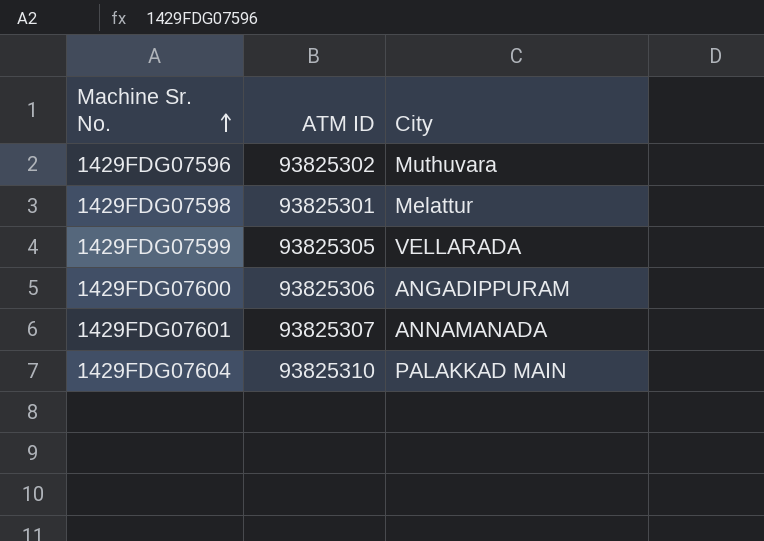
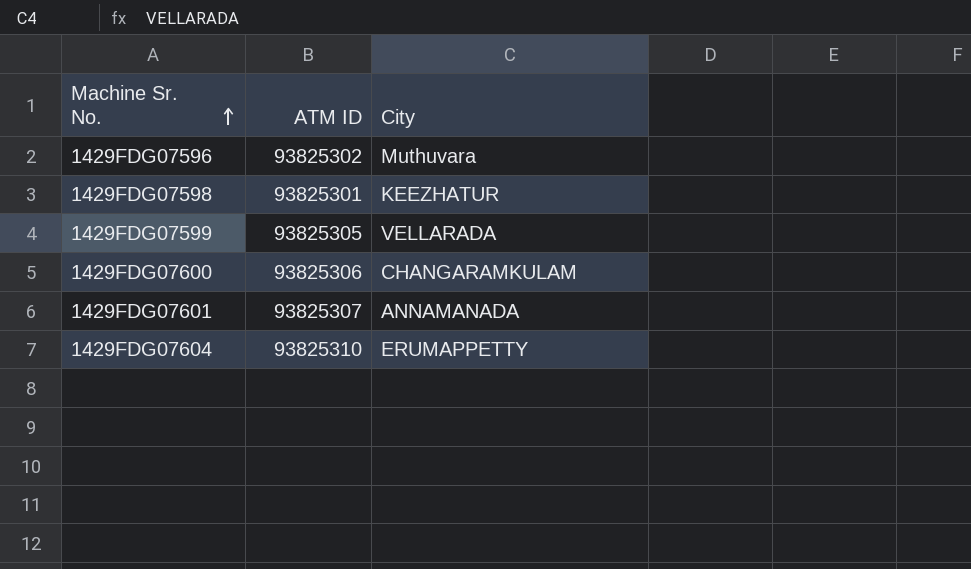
1429FDG07598 | City: Melattur -> KEEZHATUR
1429FDG07600 | City: ANGADIPPURAM -> CHANGARAMKULAM
1429FDG07604 | City: PALAKKAD MAIN -> ERUMAPPETTY

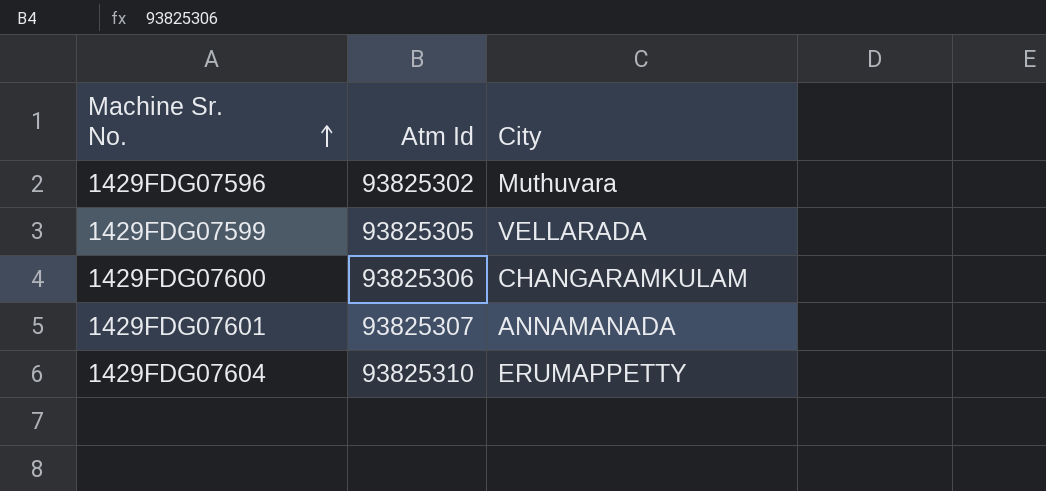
column name: ATM ID -> Atm Id
row 1429FDG07598: 93825301 | KEEZHATUR -> none

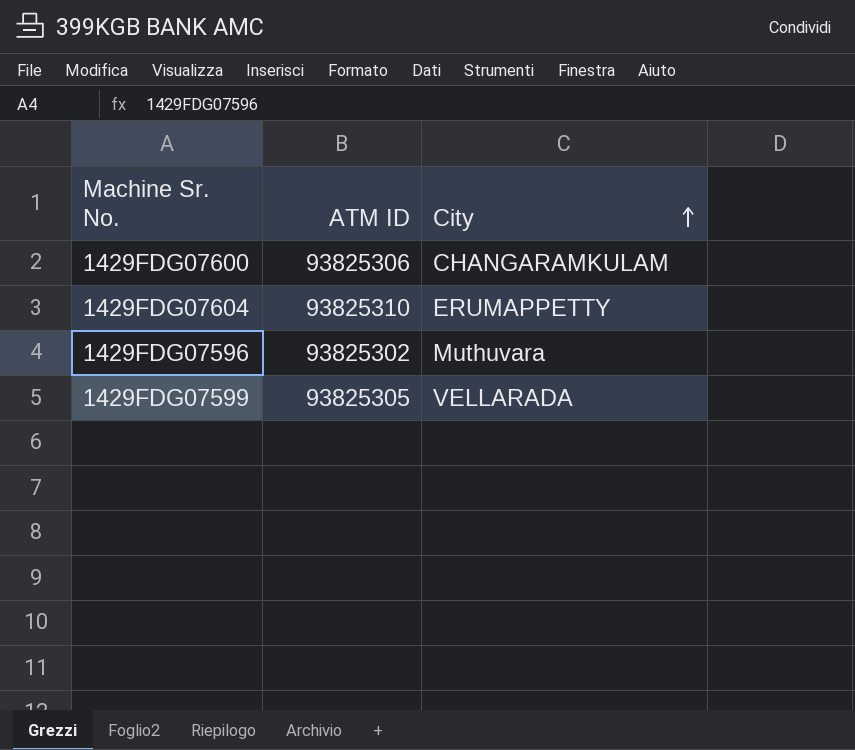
row order: Machine Sr. No. ascending -> City ascending
column name: Atm Id -> ATM ID
row 1429FDG07601: 93825307 | ANNAMANADA -> none

